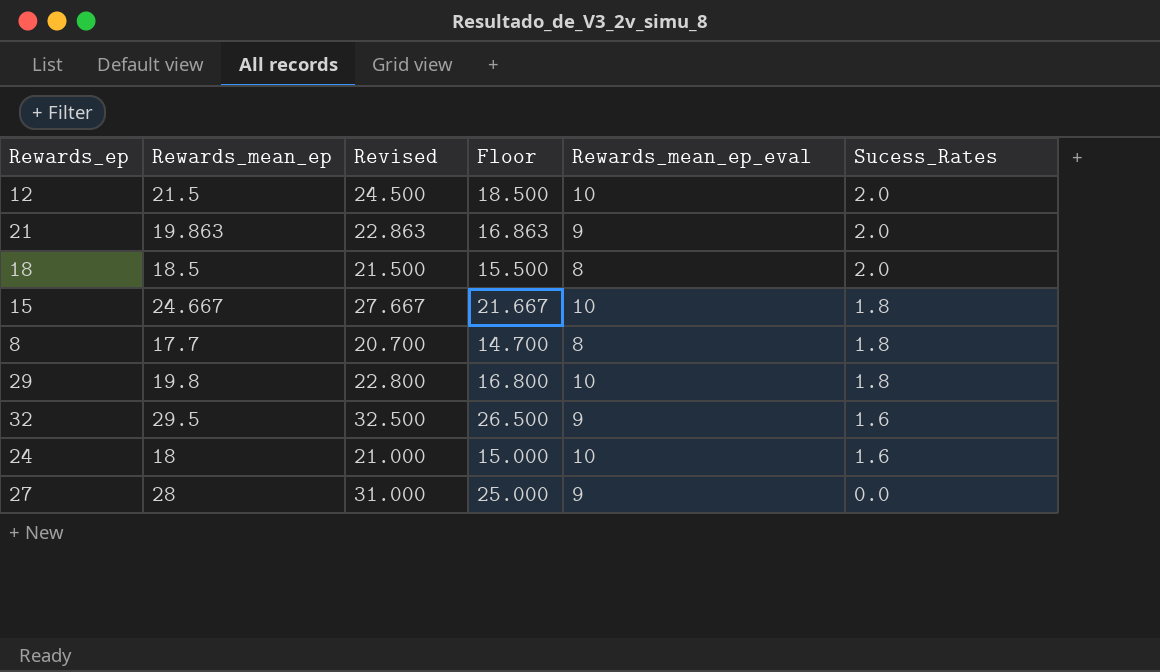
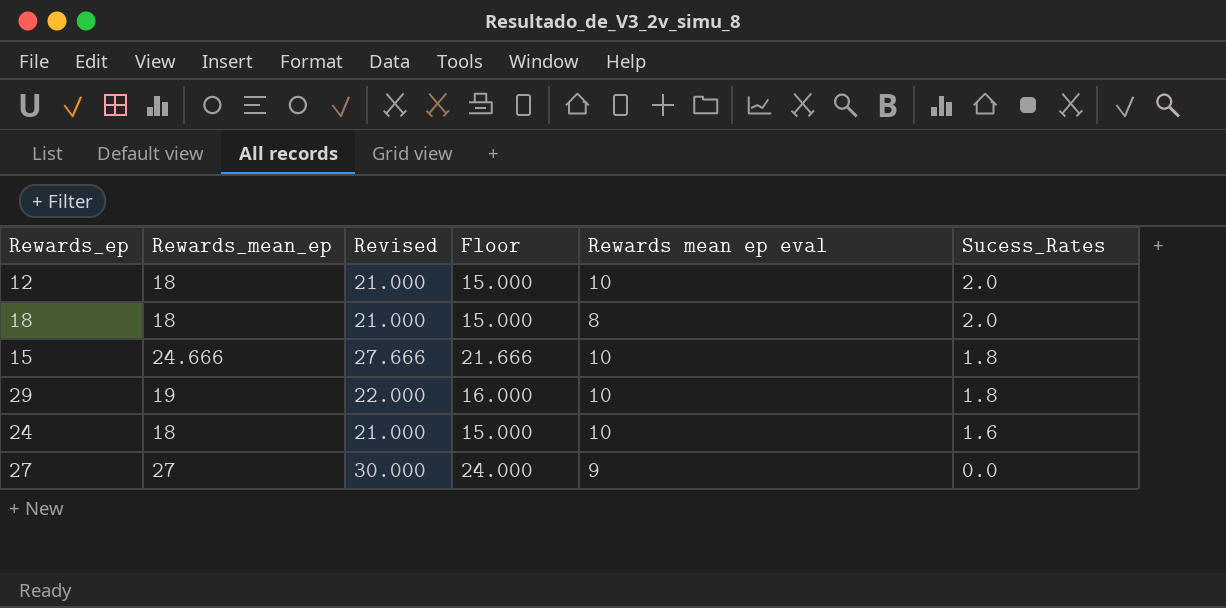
column name: Rewards_mean_ep_eval -> Rewards mean ep eval
row 21: 19.863 | 22.863 | 16.863 | 9 | 2.0 -> none
row 8: 17.7 | 20.700 | 14.700 | 8 | 1.8 -> none
row 32: 29.5 | 32.500 | 26.500 | 9 | 1.6 -> none
12 | Rewards_mean_ep: 21.5 -> 18
12 | Revised: 24.500 -> 21.000
12 | Floor: 18.500 -> 15.000
18 | Rewards_mean_ep: 18.5 -> 18
18 | Revised: 21.500 -> 21.000
18 | Floor: 15.500 -> 15.000
15 | Rewards_mean_ep: 24.667 -> 24.666
15 | Revised: 27.667 -> 27.666
15 | Floor: 21.667 -> 21.666
29 | Rewards_mean_ep: 19.8 -> 19
29 | Revised: 22.800 -> 22.000
29 | Floor: 16.800 -> 16.000
27 | Rewards_mean_ep: 28 -> 27
27 | Revised: 31.000 -> 30.000
27 | Floor: 25.000 -> 24.000

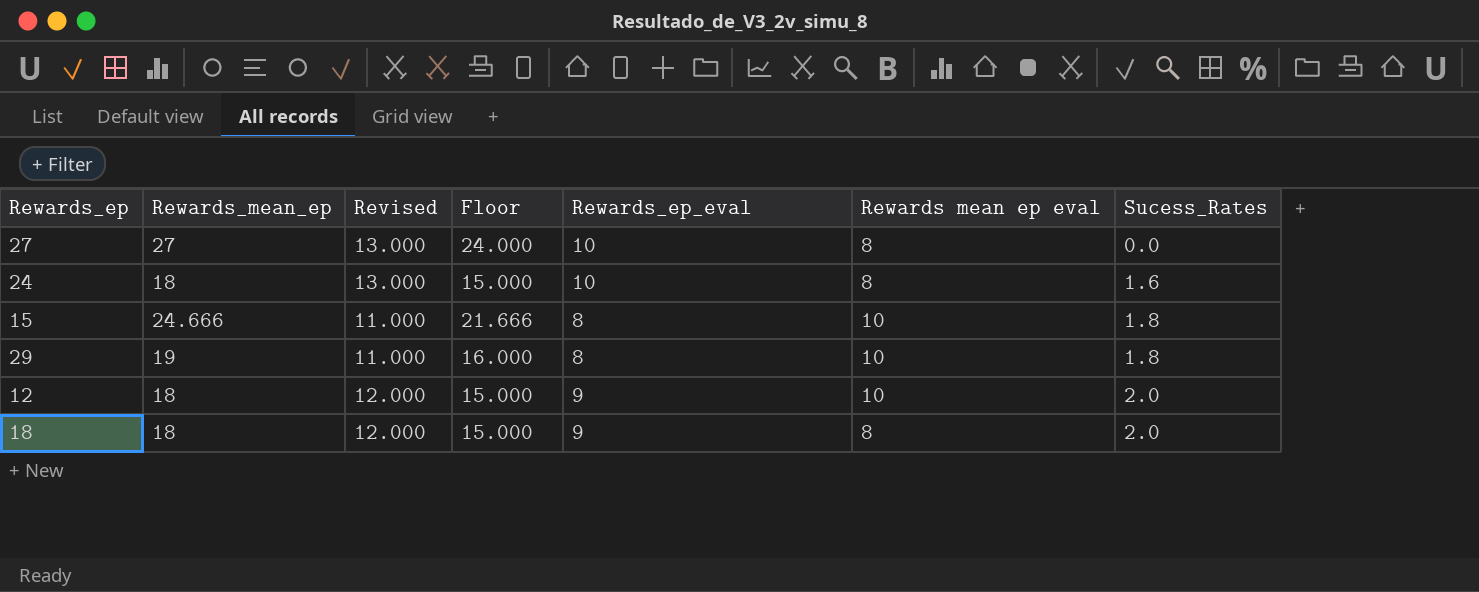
row order: Sucess_Rates descending -> Sucess_Rates ascending
column Revised | formula: [Rewards_mean_ep] + 3 -> [Rewards_ep_eval] + 3
column Rewards_ep_eval | position: none -> 5
27 | Rewards mean ep eval: 9 -> 8
24 | Rewards mean ep eval: 10 -> 8

